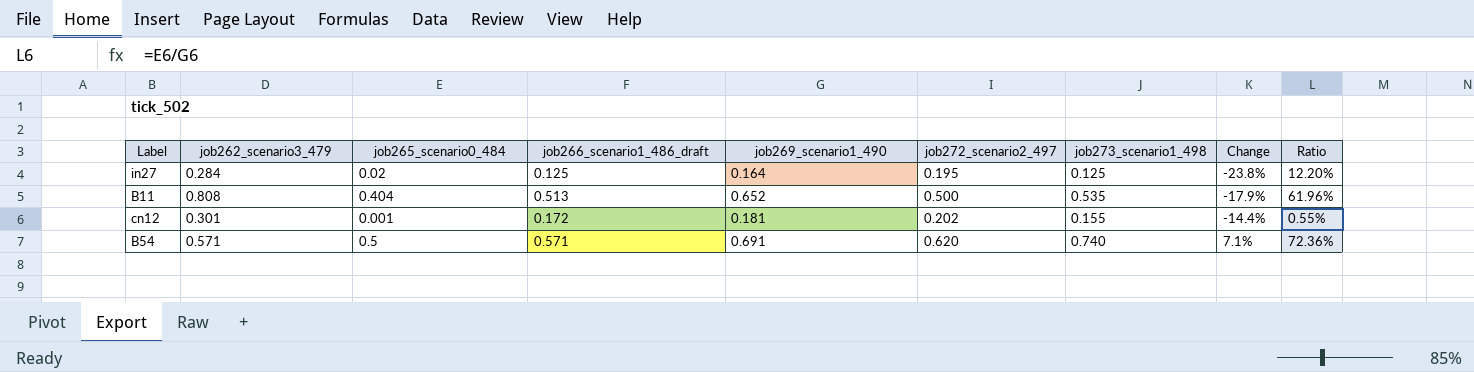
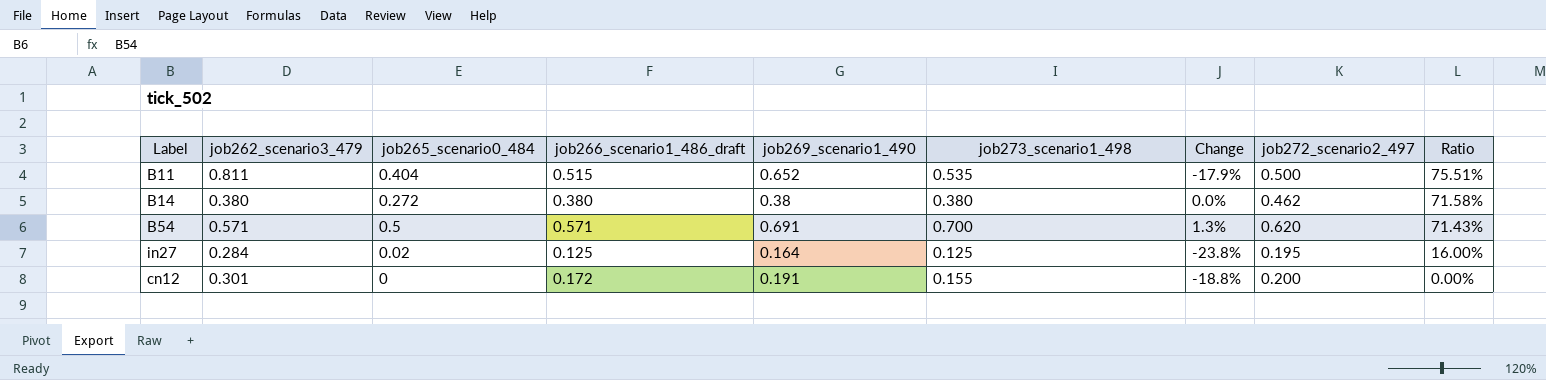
row order: Change ascending -> Ratio descending
column job272_scenario2_497 | position: 6 -> 8
column Ratio | formula: [job265_scenario0_484] / [job269_scenario1_490] -> [job265_scenario0_484] / [job273_scenario1_498]
B11 | job262_scenario3_479: 0.808 -> 0.811
B11 | job266_scenario1_486_draft: 0.513 -> 0.515
row B14: none -> 0.380 | 0.272 | 0.380 | 0.38 | 0.380 | 0.0% | 0.462 | 71.58%
B54 | job273_scenario1_498: 0.740 -> 0.700
B54 | Change: 7.1% -> 1.3%
cn12 | job265_scenario0_484: 0.001 -> 0
cn12 | job269_scenario1_490: 0.181 -> 0.191
cn12 | Change: -14.4% -> -18.8%
cn12 | job272_scenario2_497: 0.202 -> 0.200

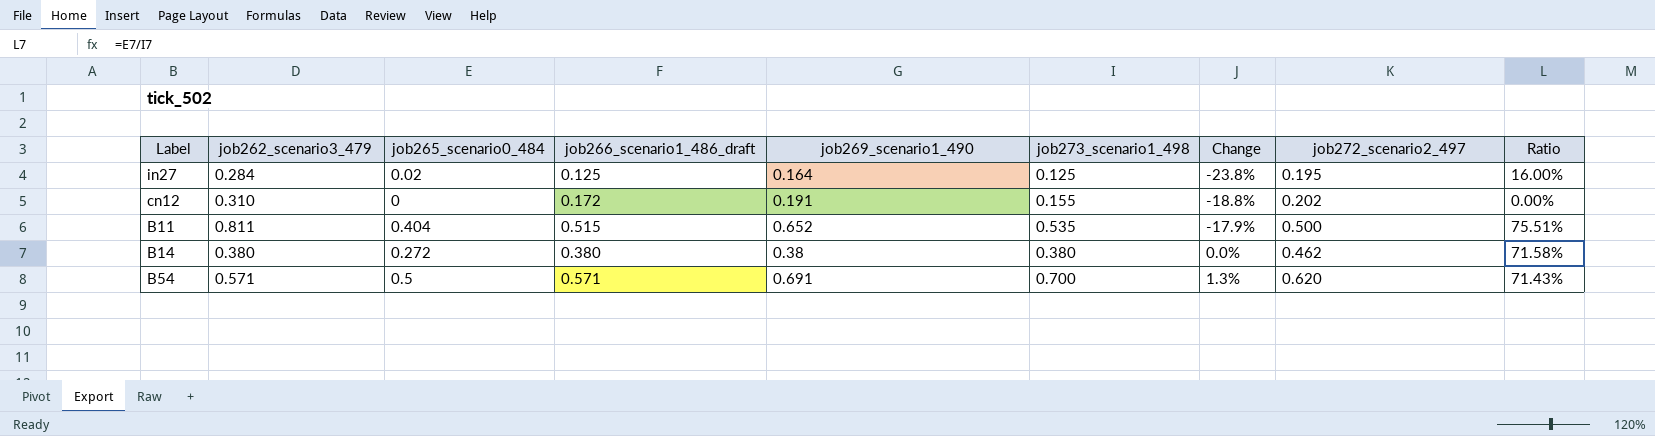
row order: Ratio descending -> Change ascending
cn12 | job262_scenario3_479: 0.301 -> 0.310
cn12 | job272_scenario2_497: 0.200 -> 0.202

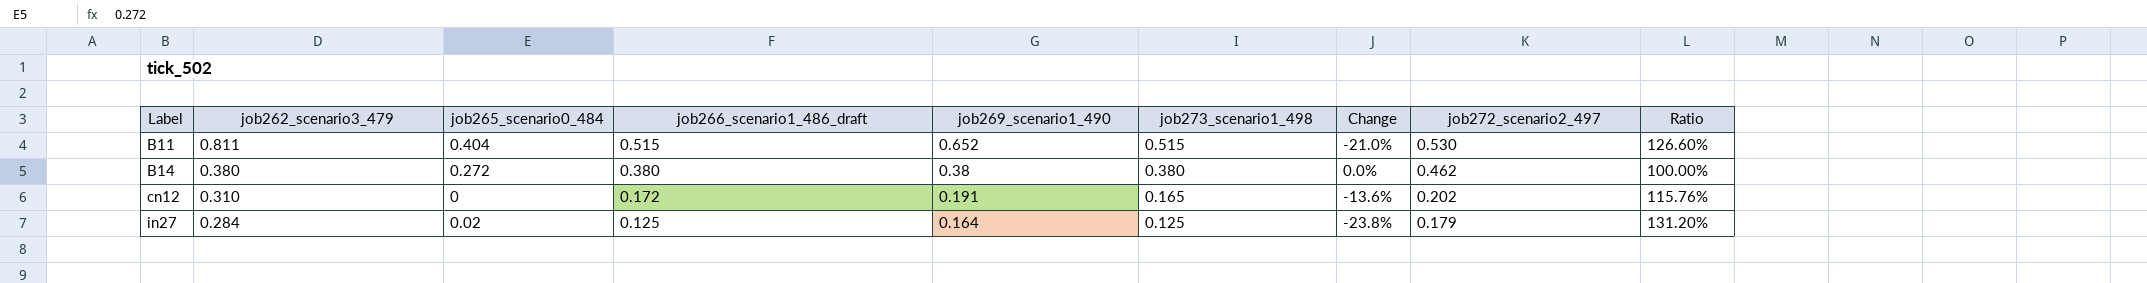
row order: Change ascending -> Label ascending
column Ratio | formula: [job265_scenario0_484] / [job273_scenario1_498] -> [job269_scenario1_490] / [job273_scenario1_498]
row B54: 0.571 | 0.5 | 0.571 | 0.691 | 0.700 | 1.3% | 0.620 | 71.43% -> none
B11 | job273_scenario1_498: 0.535 -> 0.515
B11 | Change: -17.9% -> -21.0%
B11 | job272_scenario2_497: 0.500 -> 0.530
cn12 | job273_scenario1_498: 0.155 -> 0.165
cn12 | Change: -18.8% -> -13.6%
in27 | job272_scenario2_497: 0.195 -> 0.179

